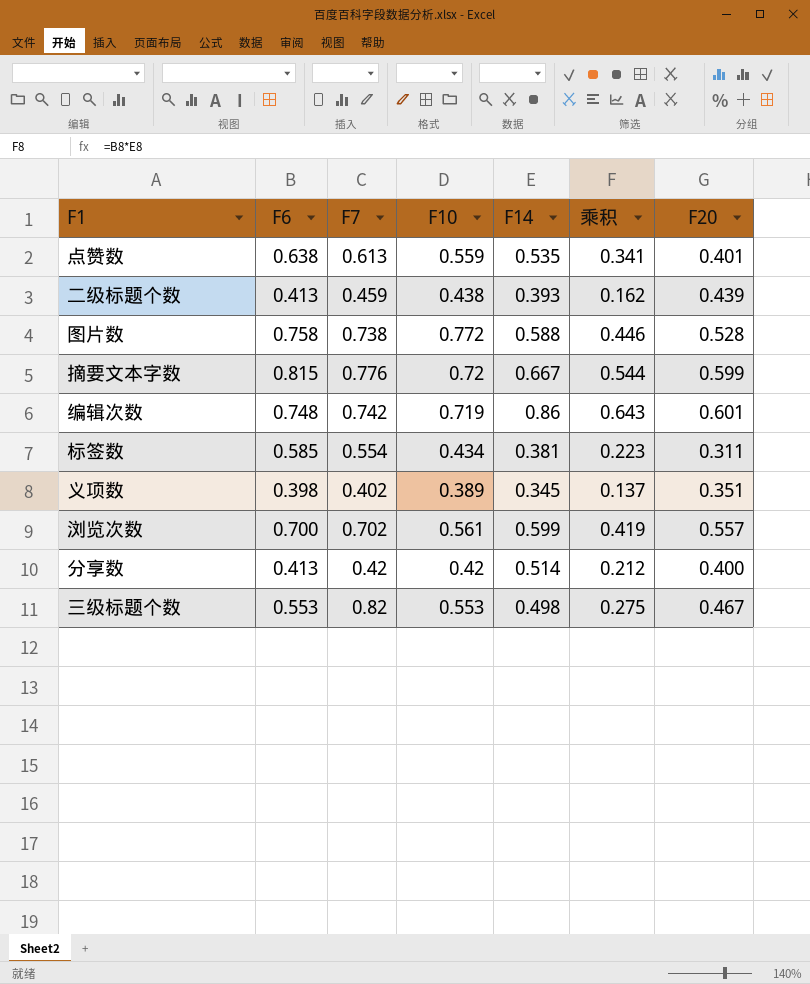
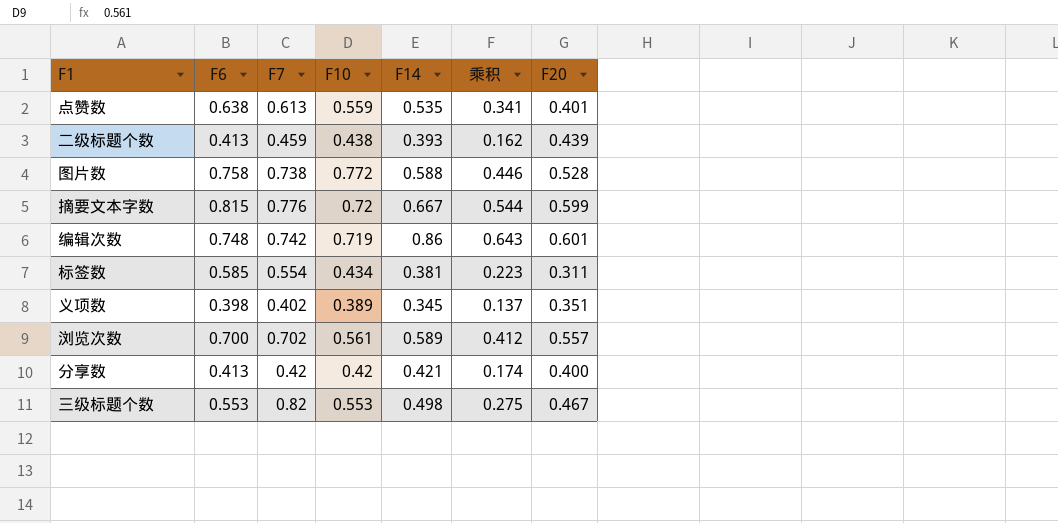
浏览次数 | F14: 0.599 -> 0.589
浏览次数 | 乘积: 0.419 -> 0.412
分享数 | F14: 0.514 -> 0.421
分享数 | 乘积: 0.212 -> 0.174

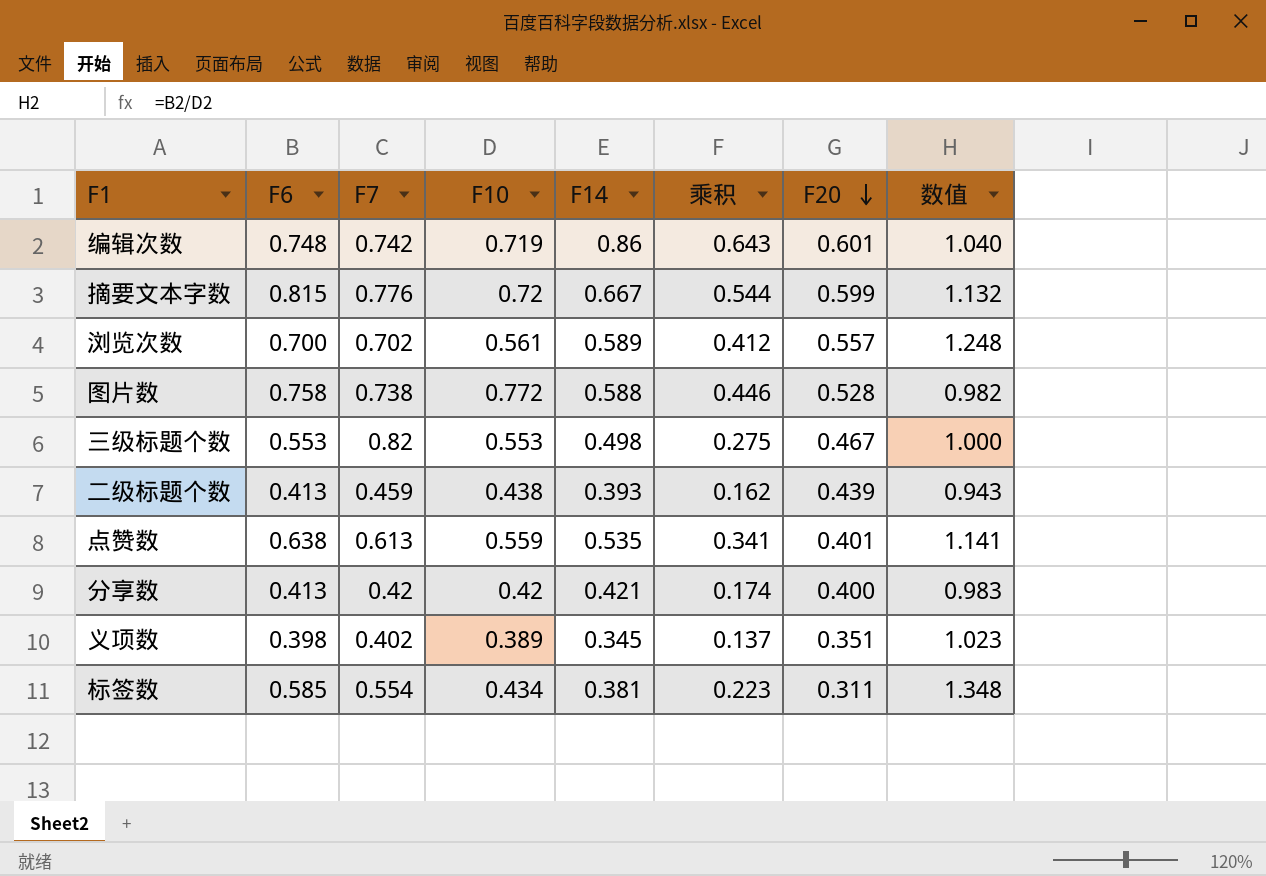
row order: none -> F20 descending
column 数值 | formula: none -> [F6] / [F10]

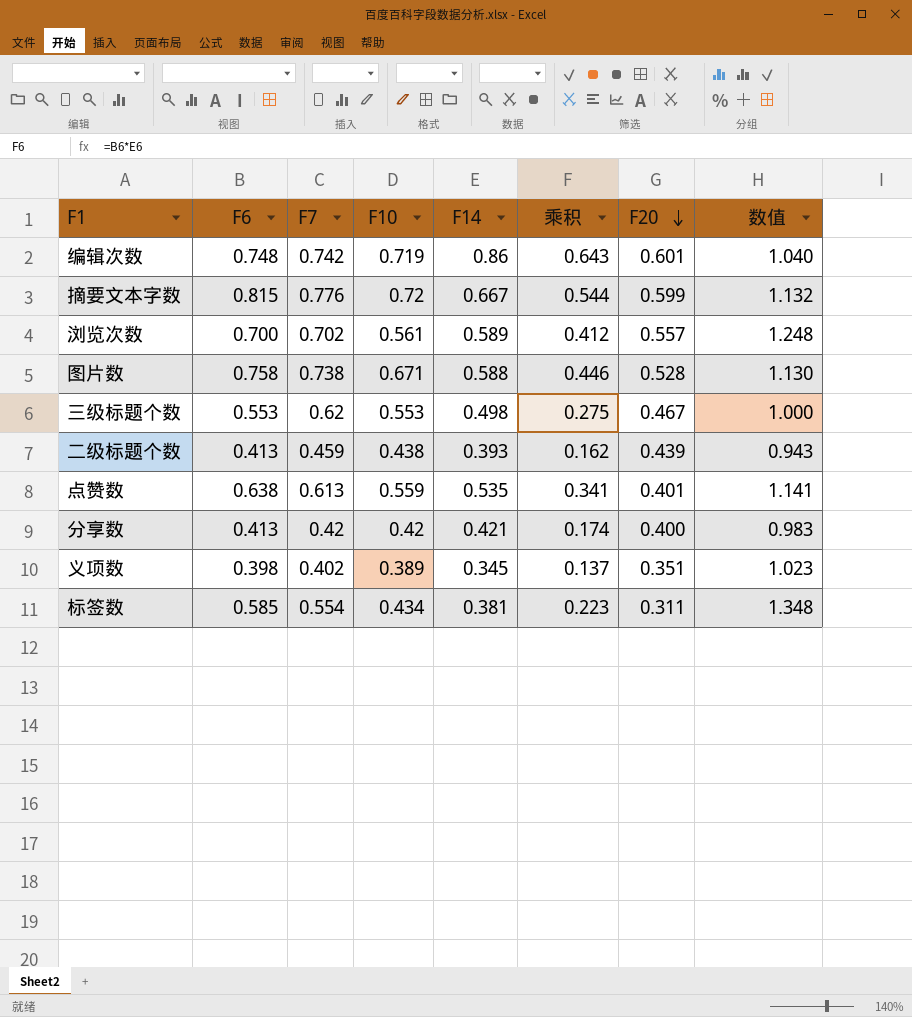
图片数 | F10: 0.772 -> 0.671
图片数 | 数值: 0.982 -> 1.130
三级标题个数 | F7: 0.82 -> 0.62

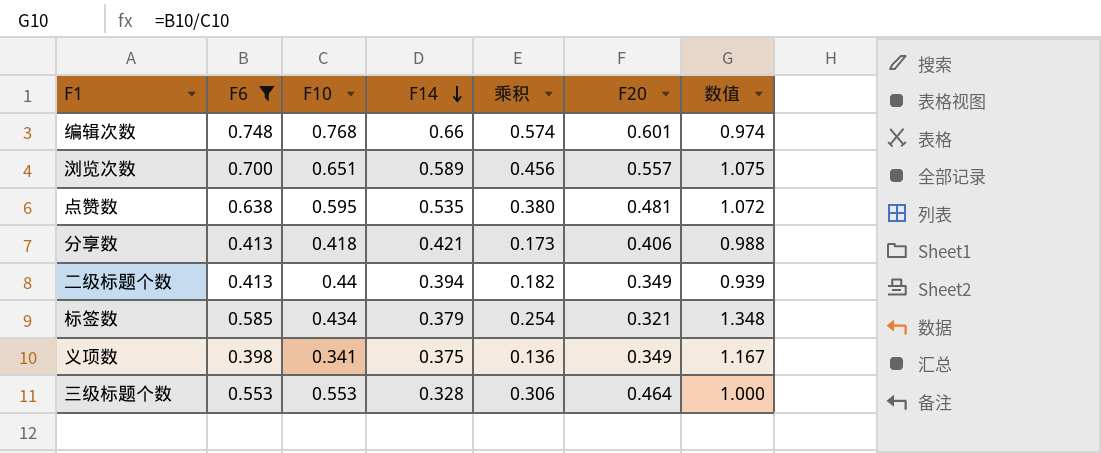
filter: none -> F6 <= 0.748
row order: F20 descending -> F14 descending
column F7 | position: 3 -> none
column 乘积 | formula: [F6] * [F14] -> [F6] * [F10]
编辑次数 | F10: 0.719 -> 0.768
编辑次数 | F14: 0.86 -> 0.66
编辑次数 | 数值: 1.040 -> 0.974
浏览次数 | F10: 0.561 -> 0.651
浏览次数 | 数值: 1.248 -> 1.075
点赞数 | F10: 0.559 -> 0.595
点赞数 | F20: 0.401 -> 0.481
点赞数 | 数值: 1.141 -> 1.072
分享数 | F10: 0.42 -> 0.418
分享数 | F20: 0.400 -> 0.406
分享数 | 数值: 0.983 -> 0.988
二级标题个数 | F10: 0.438 -> 0.44
二级标题个数 | F14: 0.393 -> 0.394
二级标题个数 | F20: 0.439 -> 0.349
二级标题个数 | 数值: 0.943 -> 0.939
标签数 | F14: 0.381 -> 0.379
标签数 | F20: 0.311 -> 0.321
义项数 | F10: 0.389 -> 0.341
义项数 | F14: 0.345 -> 0.375
义项数 | F20: 0.351 -> 0.349
义项数 | 数值: 1.023 -> 1.167
三级标题个数 | F14: 0.498 -> 0.328
三级标题个数 | F20: 0.467 -> 0.464

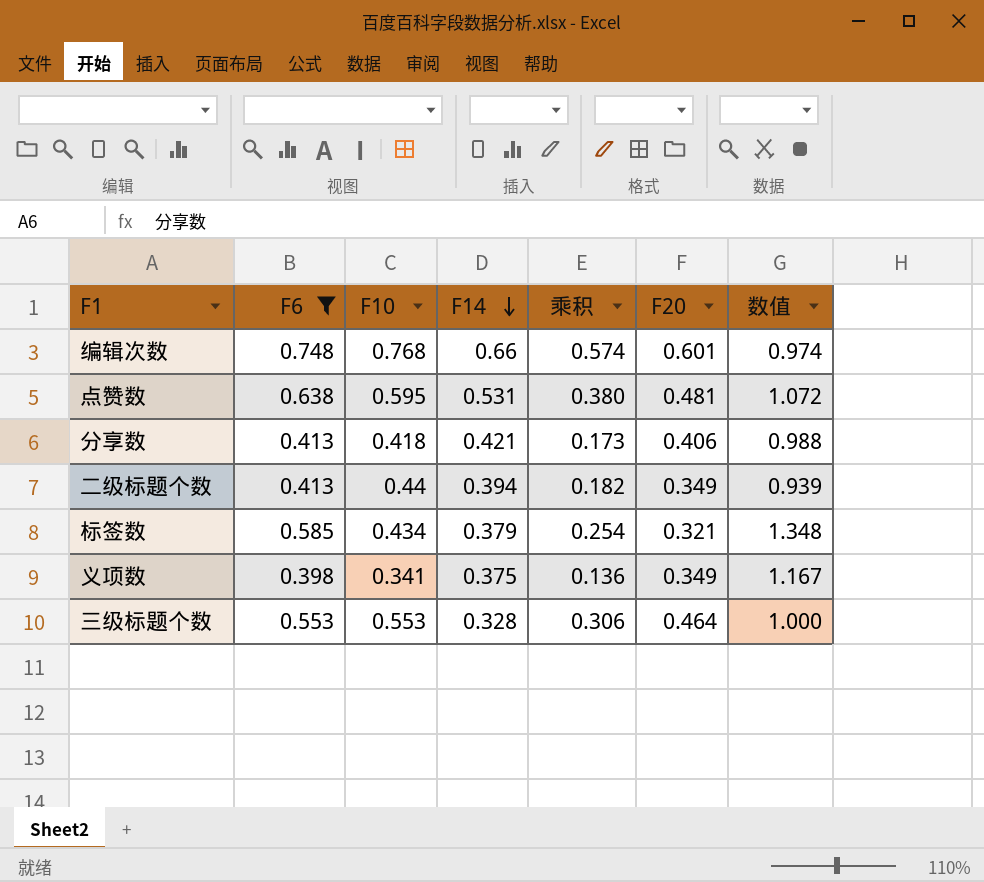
row 浏览次数: 0.700 | 0.651 | 0.589 | 0.456 | 0.557 | 1.075 -> none
点赞数 | F14: 0.535 -> 0.531

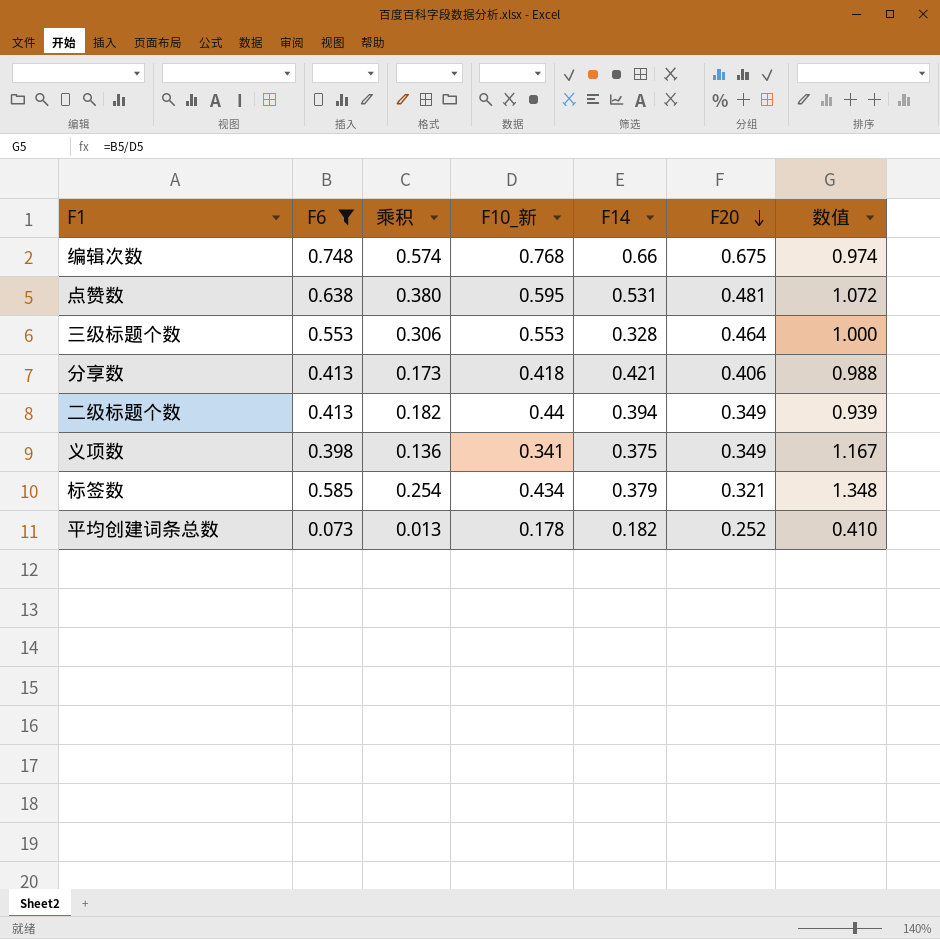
row order: F14 descending -> F20 descending
column 乘积 | position: 5 -> 3
column name: F10 -> F10_新
编辑次数 | F20: 0.601 -> 0.675
row 平均创建词条总数: none -> 0.073 | 0.013 | 0.178 | 0.182 | 0.252 | 0.410

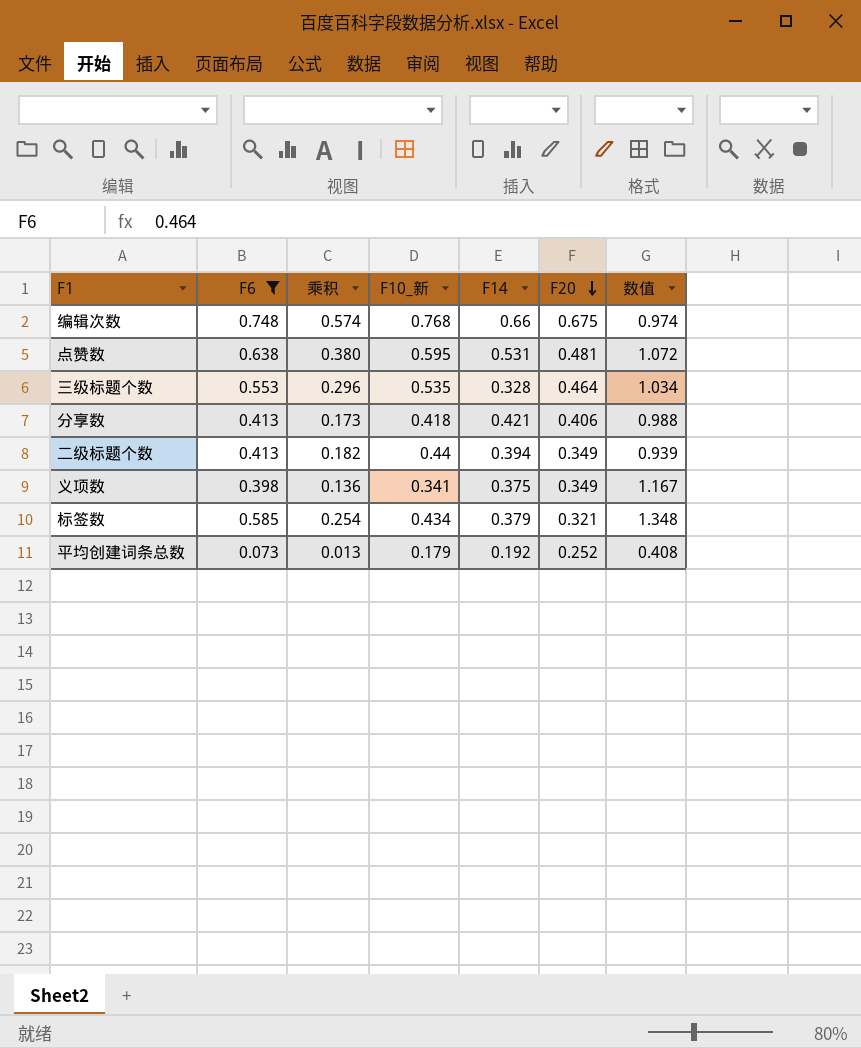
三级标题个数 | 乘积: 0.306 -> 0.296
三级标题个数 | F10_新: 0.553 -> 0.535
三级标题个数 | 数值: 1.000 -> 1.034
平均创建词条总数 | F10_新: 0.178 -> 0.179
平均创建词条总数 | F14: 0.182 -> 0.192
平均创建词条总数 | 数值: 0.410 -> 0.408

